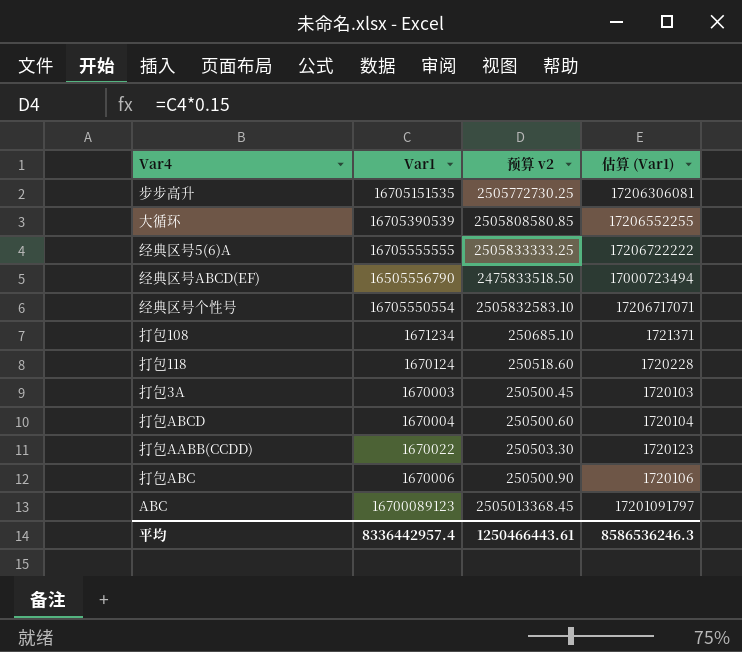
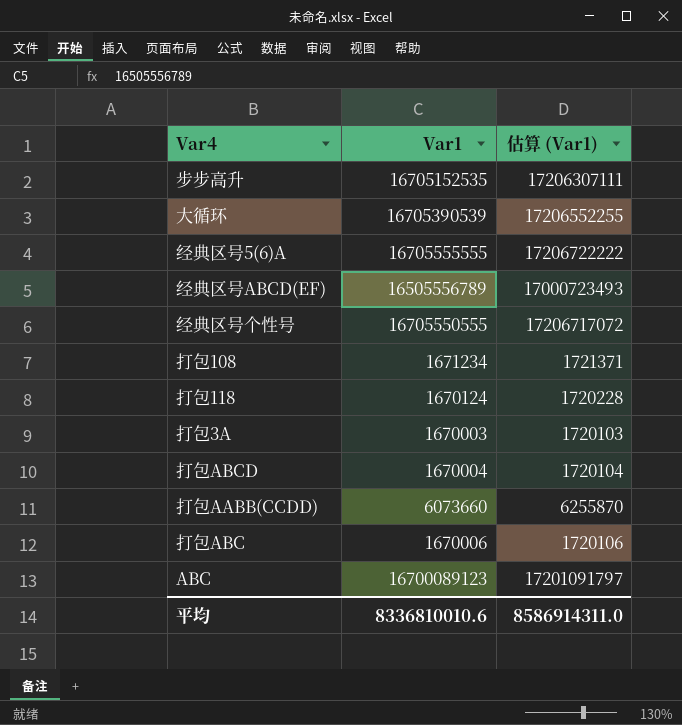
column 预算 v2 | formula: [Var1] * 0.15 -> none
步步高升 | Var1: 16705151535 -> 16705152535
步步高升 | 估算 (Var1): 17206306081 -> 17206307111
经典区号ABCD(EF) | Var1: 16505556790 -> 16505556789
经典区号ABCD(EF) | 估算 (Var1): 17000723494 -> 17000723493
经典区号个性号 | Var1: 16705550554 -> 16705550555
经典区号个性号 | 估算 (Var1): 17206717071 -> 17206717072
打包AABB(CCDD) | Var1: 1670022 -> 6073660
打包AABB(CCDD) | 估算 (Var1): 1720123 -> 6255870
平均 | Var1: 8336442957.4 -> 8336810010.6
平均 | 估算 (Var1): 8586536246.3 -> 8586914311.0

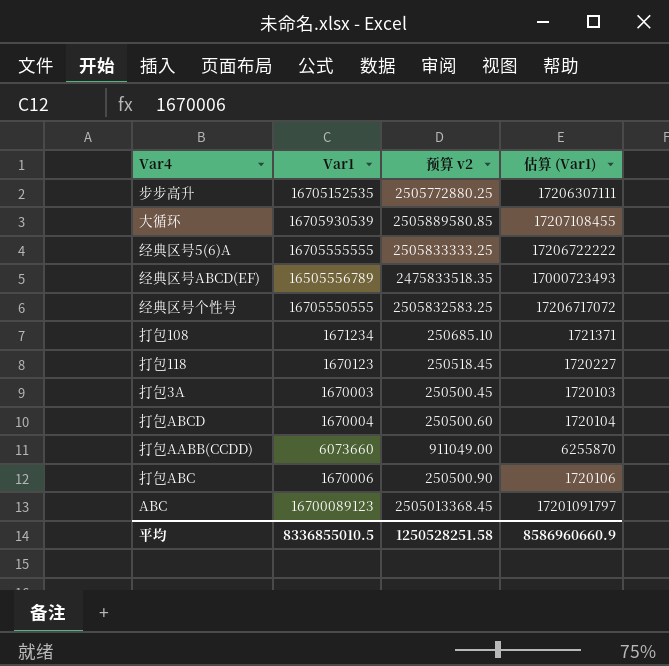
column 预算 v2 | formula: none -> [Var1] * 0.15
大循环 | Var1: 16705390539 -> 16705930539
大循环 | 估算 (Var1): 17206552255 -> 17207108455
打包118 | Var1: 1670124 -> 1670123
打包118 | 估算 (Var1): 1720228 -> 1720227
平均 | Var1: 8336810010.6 -> 8336855010.5
平均 | 估算 (Var1): 8586914311.0 -> 8586960660.9

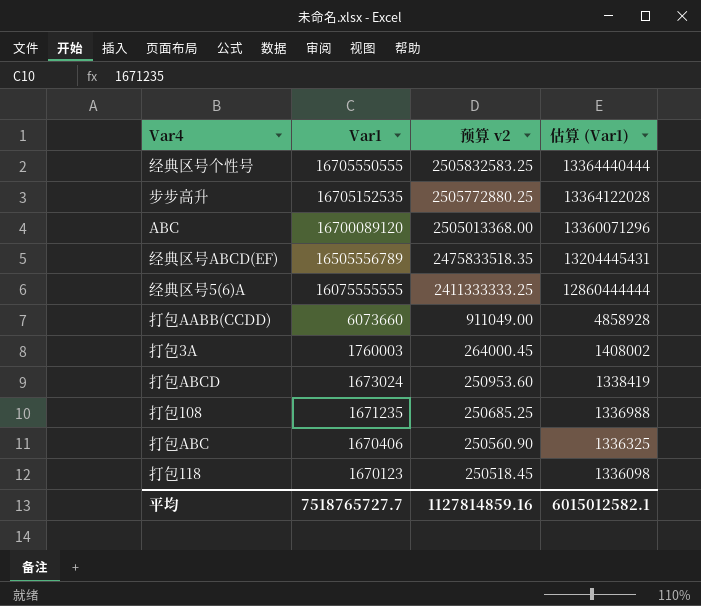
row order: none -> Var1 descending
column 估算 (Var1) | formula: [Var1] * 1.03 -> [Var1] * 0.8
row 大循环: 16705930539 | 2505889580.85 | 17207108455 -> none
ABC | Var1: 16700089123 -> 16700089120
ABC | 预算 v2: 2505013368.45 -> 2505013368.00
经典区号5(6)A | Var1: 16705555555 -> 16075555555
经典区号5(6)A | 预算 v2: 2505833333.25 -> 2411333333.25
打包3A | Var1: 1670003 -> 1760003
打包3A | 预算 v2: 250500.45 -> 264000.45
打包ABCD | Var1: 1670004 -> 1673024
打包ABCD | 预算 v2: 250500.60 -> 250953.60
打包108 | Var1: 1671234 -> 1671235
打包108 | 预算 v2: 250685.10 -> 250685.25
打包ABC | Var1: 1670006 -> 1670406
打包ABC | 预算 v2: 250500.90 -> 250560.90
平均 | Var1: 8336855010.5 -> 7518765727.7
平均 | 预算 v2: 1250528251.58 -> 1127814859.16
平均 | 估算 (Var1): 8586960660.9 -> 6015012582.1

